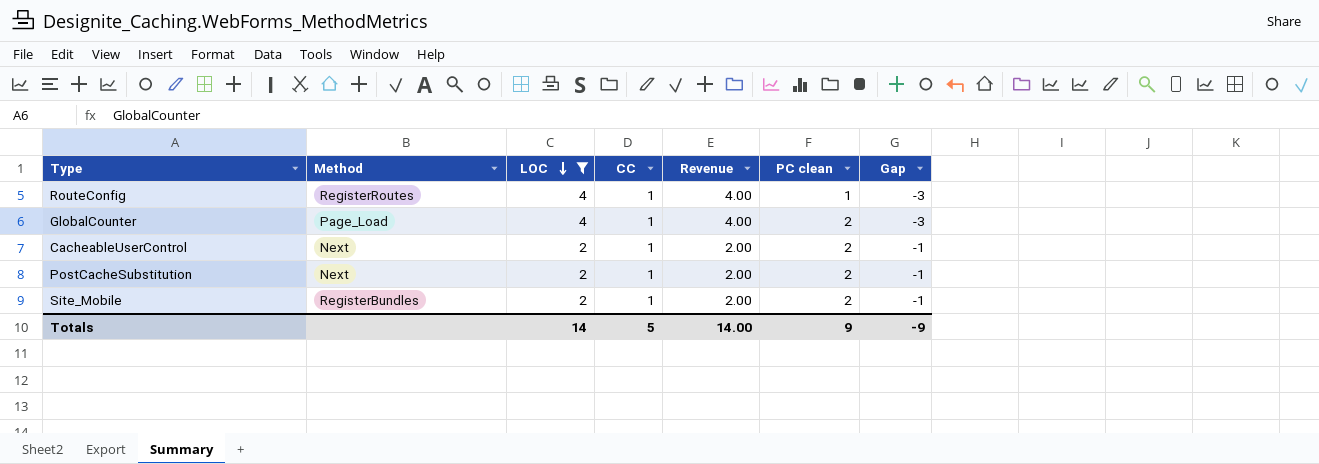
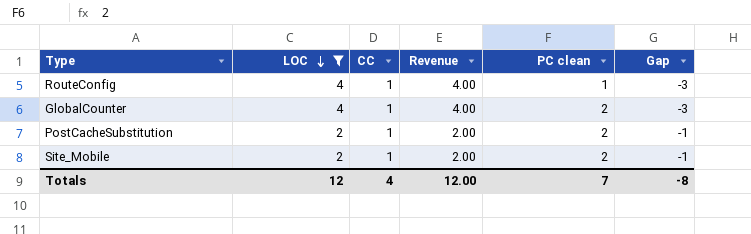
column Method | position: 2 -> none
row CacheableUserControl: Next | 2 | 1 | 2.00 | 2 | -1 -> none
Totals | LOC: 14 -> 12
Totals | CC: 5 -> 4
Totals | Revenue: 14.00 -> 12.00
Totals | PC clean: 9 -> 7
Totals | Gap: -9 -> -8

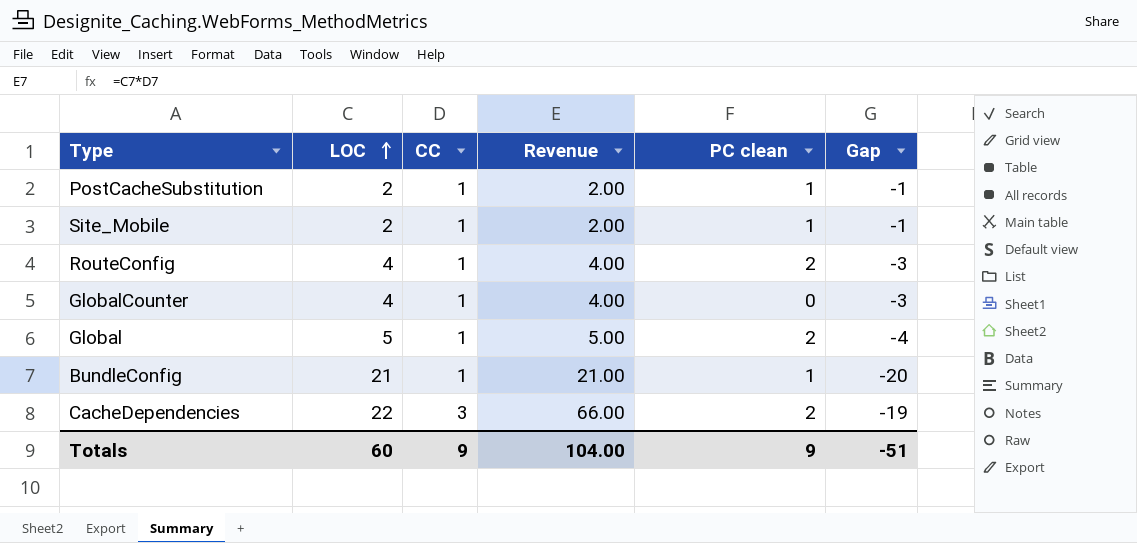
filter: LOC <= 4 -> none
row order: LOC descending -> LOC ascending
PostCacheSubstitution | PC clean: 2 -> 1
Site_Mobile | PC clean: 2 -> 1
RouteConfig | PC clean: 1 -> 2
GlobalCounter | PC clean: 2 -> 0
Totals | LOC: 12 -> 60
Totals | CC: 4 -> 9
Totals | Revenue: 12.00 -> 104.00
Totals | PC clean: 7 -> 9
Totals | Gap: -8 -> -51

